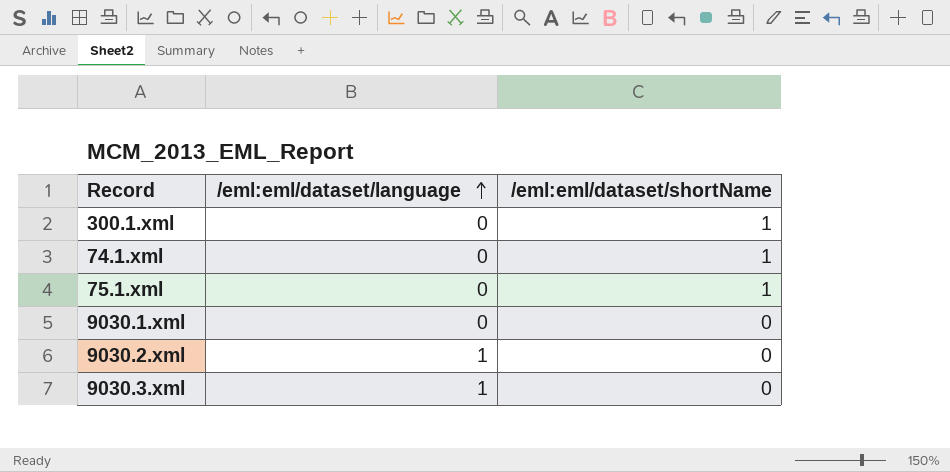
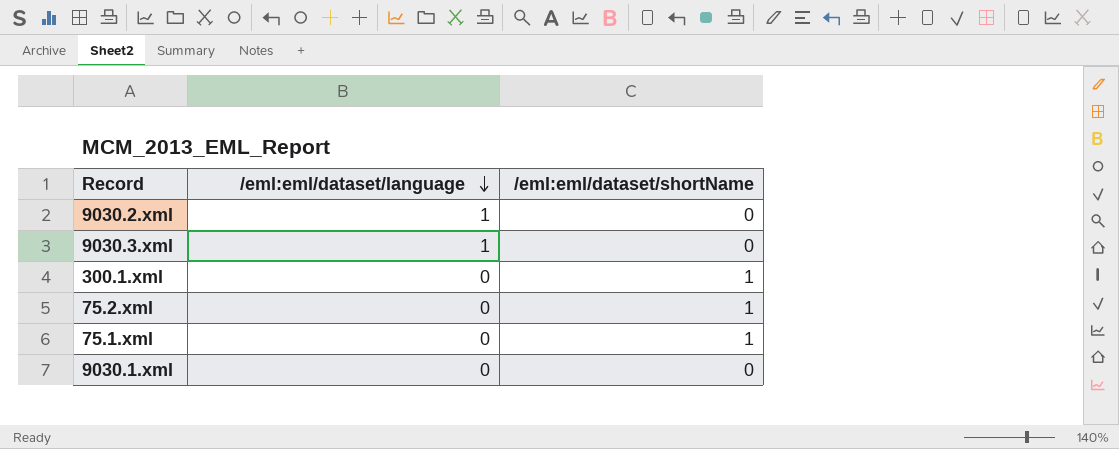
row order: /eml:eml/dataset/language ascending -> /eml:eml/dataset/language descending
row 74.1.xml: 0 | 1 -> none
row 75.2.xml: none -> 0 | 1

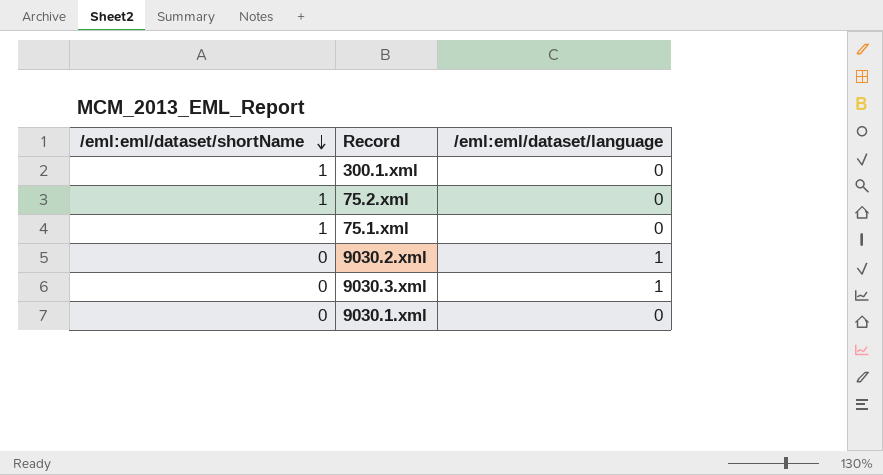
row order: /eml:eml/dataset/language descending -> /eml:eml/dataset/shortName descending
column /eml:eml/dataset/shortName | position: 3 -> 1

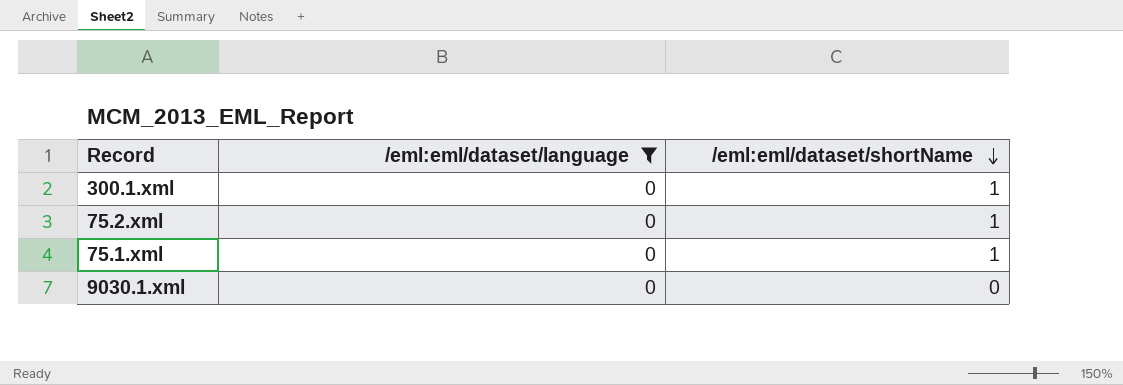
filter: none -> /eml:eml/dataset/language = 0
column /eml:eml/dataset/shortName | position: 1 -> 3

